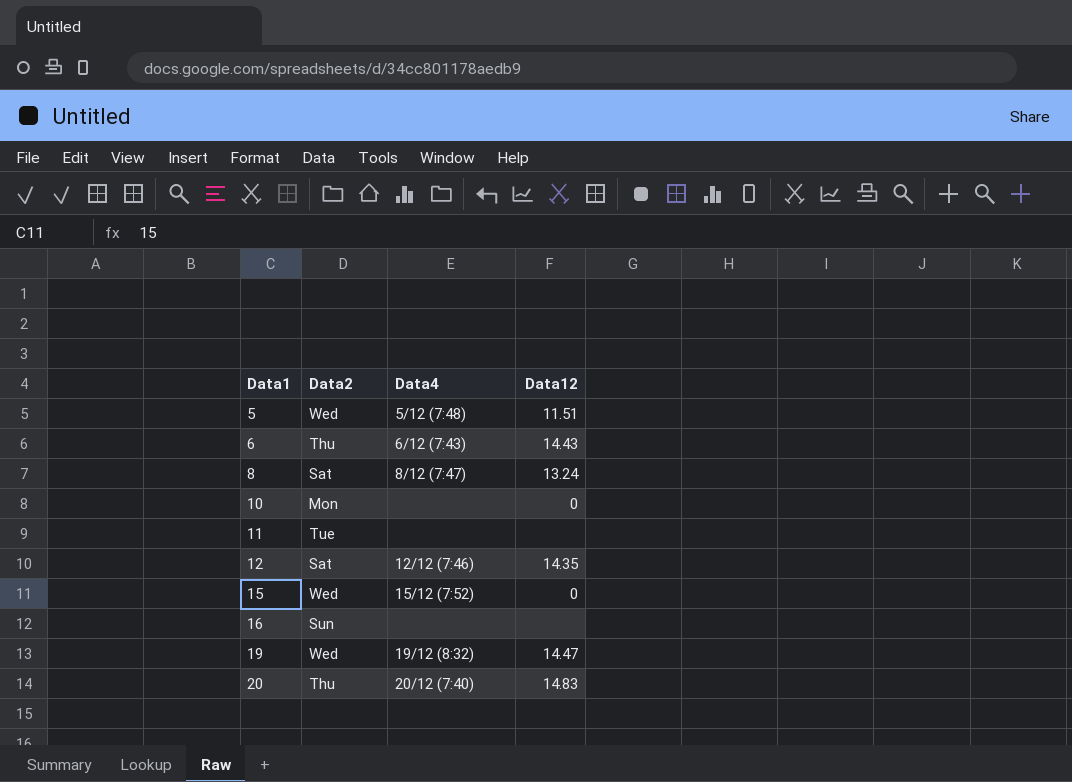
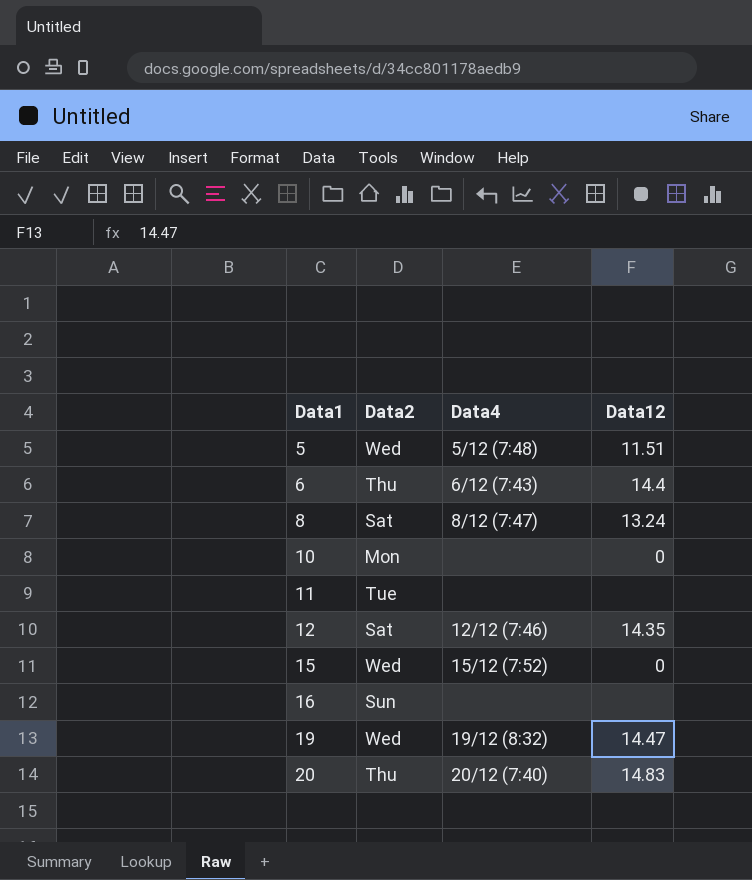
6 | Data12: 14.43 -> 14.4

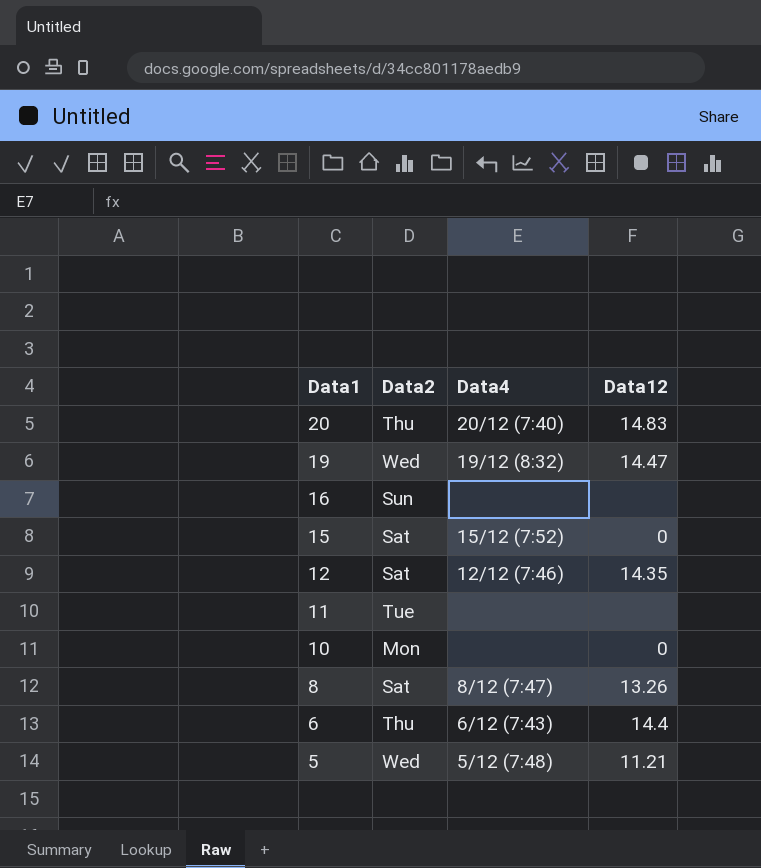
row order: Data1 ascending -> Data1 descending
15 | Data2: Wed -> Sat
8 | Data12: 13.24 -> 13.26
5 | Data12: 11.51 -> 11.21

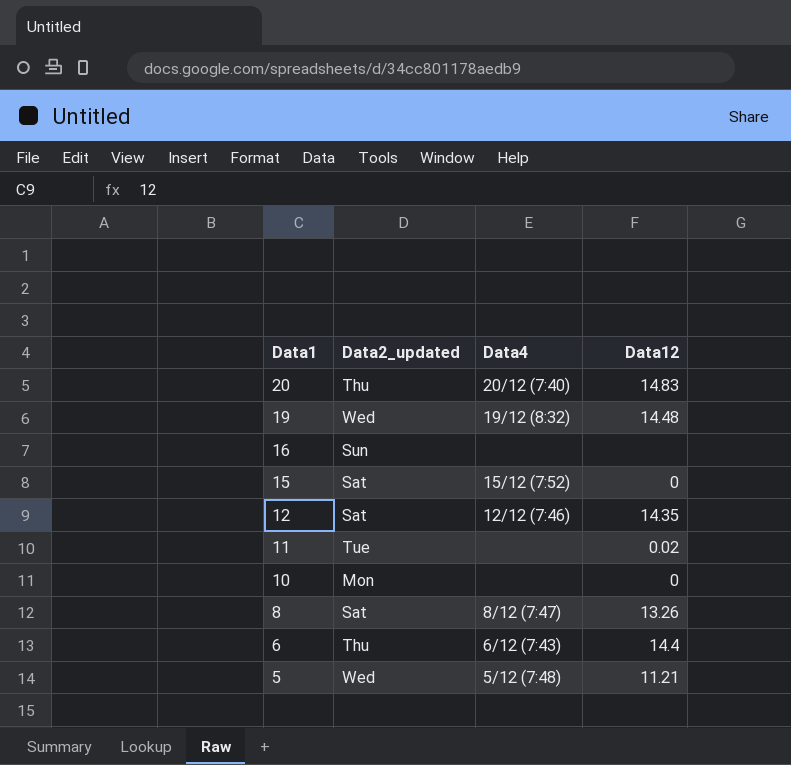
column name: Data2 -> Data2_updated
19 | Data12: 14.47 -> 14.48
11 | Data12: none -> 0.02

